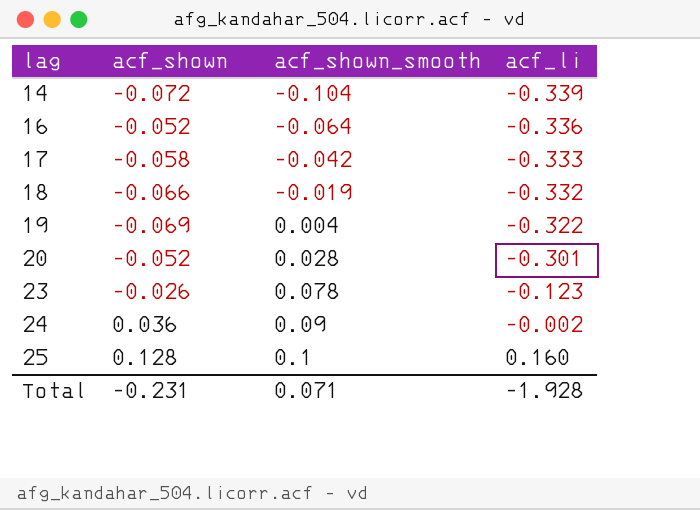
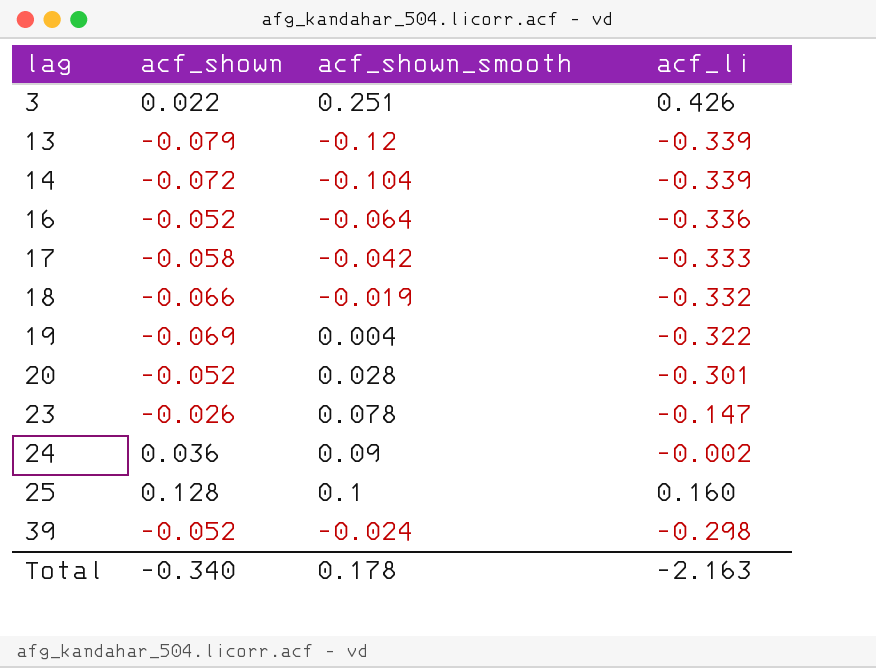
row 3: none -> 0.022 | 0.251 | 0.426
row 13: none -> -0.079 | -0.12 | -0.339
23 | acf_li: -0.123 -> -0.147
row 39: none -> -0.052 | -0.024 | -0.298
Total | acf_shown: -0.231 -> -0.340
Total | acf_shown_smooth: 0.071 -> 0.178
Total | acf_li: -1.928 -> -2.163

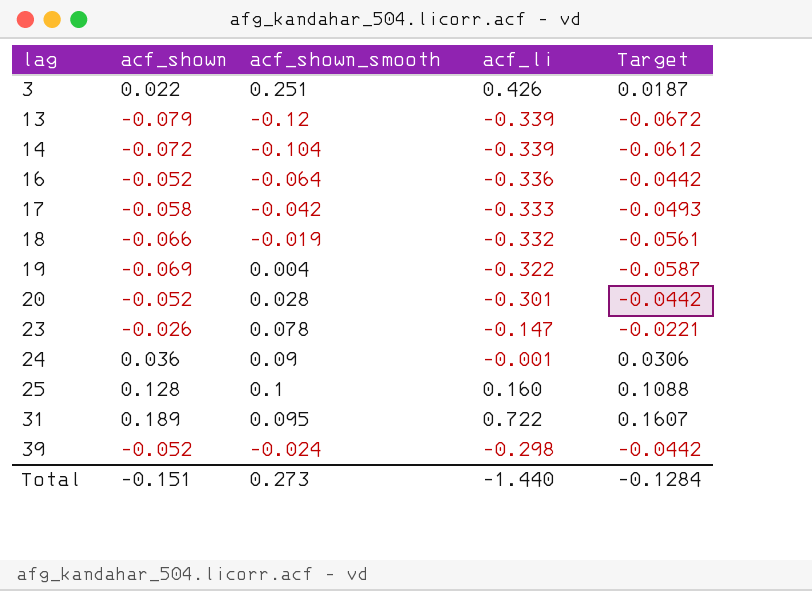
column Target | formula: none -> [acf_shown] * 0.85
24 | acf_li: -0.002 -> -0.001
row 31: none -> 0.189 | 0.095 | 0.722 | 0.1607
Total | acf_shown: -0.340 -> -0.151
Total | acf_shown_smooth: 0.178 -> 0.273
Total | acf_li: -2.163 -> -1.440

